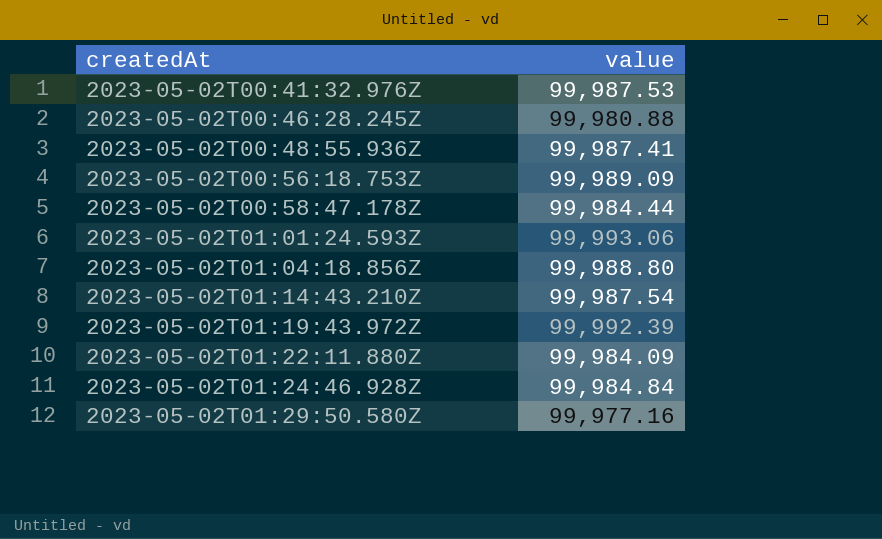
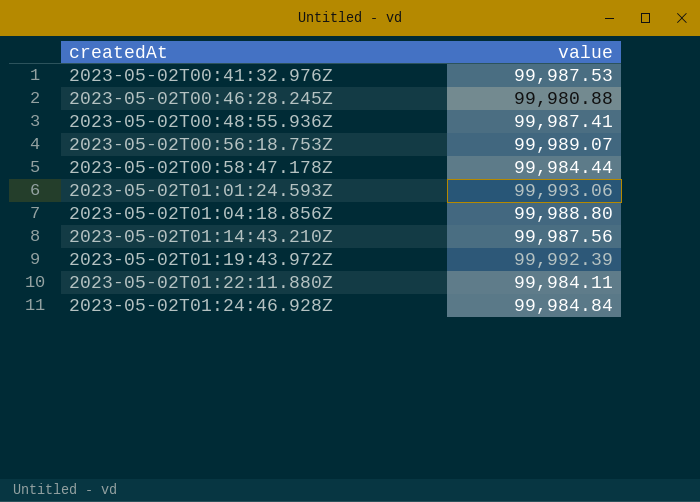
row 2023-05-02T01:29:50.580Z: 99,977.16 -> none
2023-05-02T00:56:18.753Z | value: 99,989.09 -> 99,989.07
2023-05-02T01:14:43.210Z | value: 99,987.54 -> 99,987.56
2023-05-02T01:22:11.880Z | value: 99,984.09 -> 99,984.11

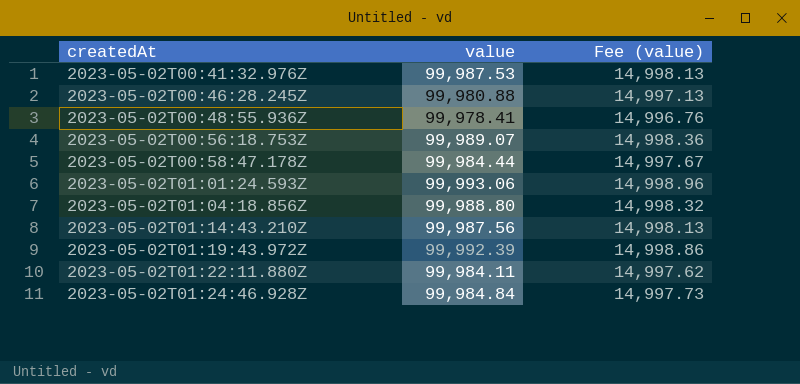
column Fee (value) | formula: none -> [value] * 0.15
2023-05-02T00:48:55.936Z | value: 99,987.41 -> 99,978.41

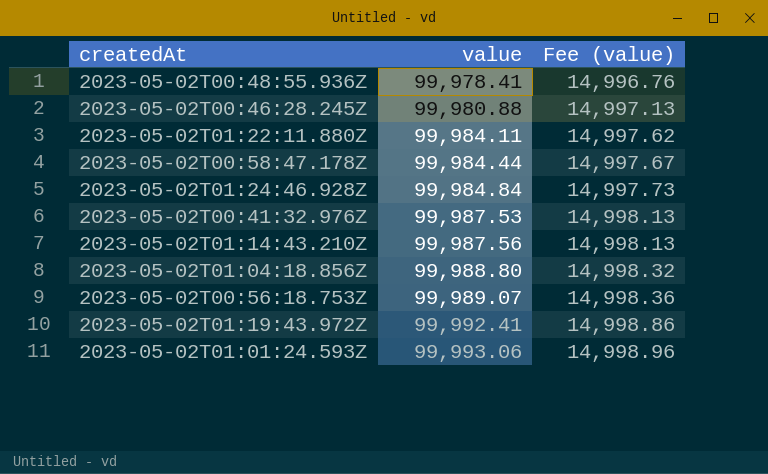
row order: createdAt ascending -> value ascending
2023-05-02T01:19:43.972Z | value: 99,992.39 -> 99,992.41

